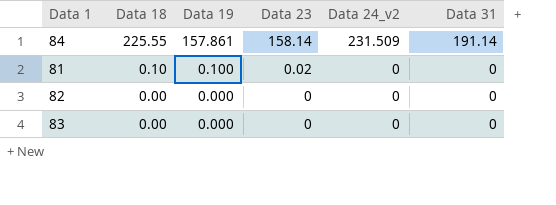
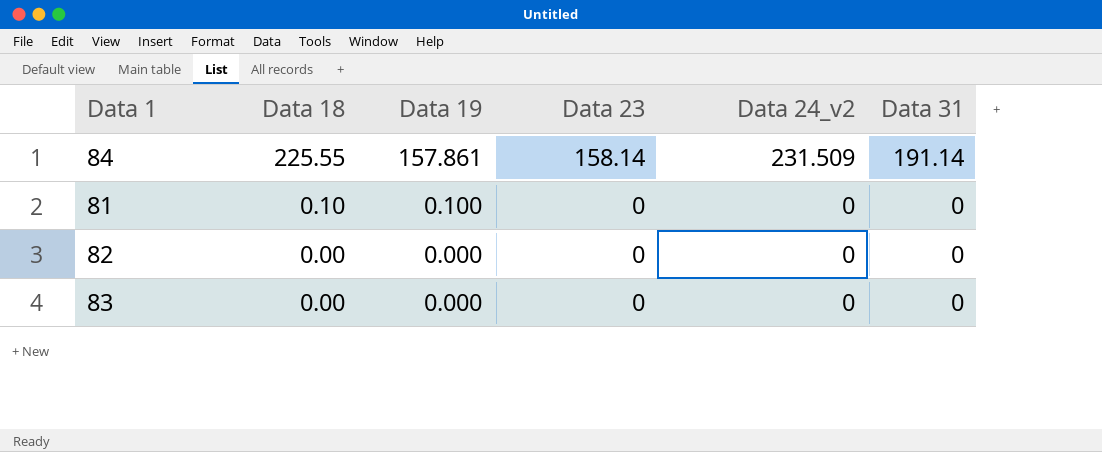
81 | Data 23: 0.02 -> 0

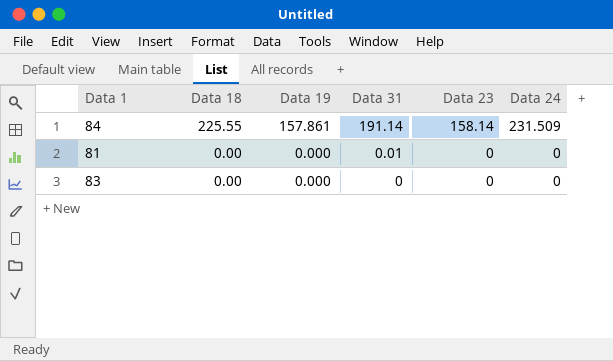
column Data 31 | position: 6 -> 4
column name: Data 24_v2 -> Data 24
row 82: 0.00 | 0.000 | 0 | 0 | 0 -> none
81 | Data 18: 0.10 -> 0.00
81 | Data 19: 0.100 -> 0.000
81 | Data 31: 0 -> 0.01

